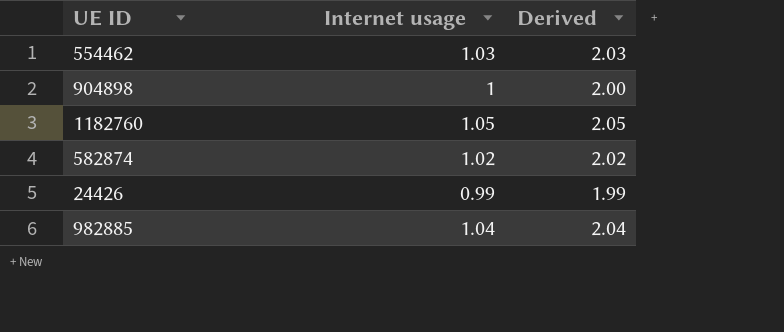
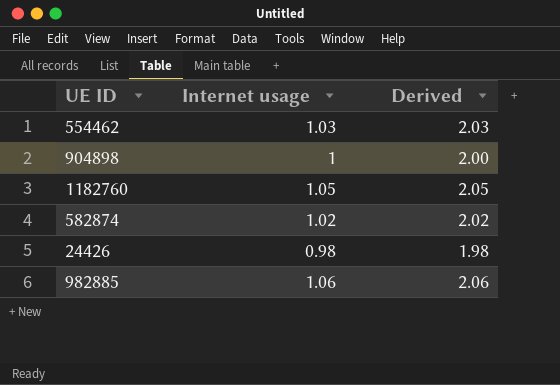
24426 | Internet usage: 0.99 -> 0.98
24426 | Derived: 1.99 -> 1.98
982885 | Internet usage: 1.04 -> 1.06
982885 | Derived: 2.04 -> 2.06

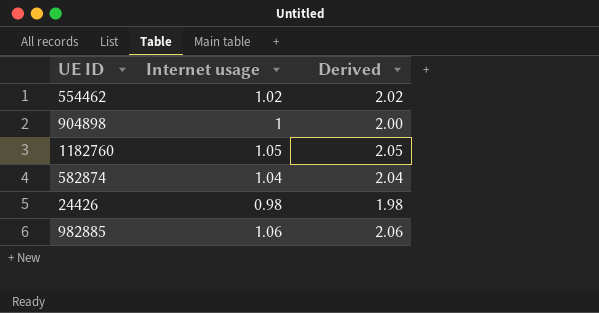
554462 | Internet usage: 1.03 -> 1.02
554462 | Derived: 2.03 -> 2.02
582874 | Internet usage: 1.02 -> 1.04
582874 | Derived: 2.02 -> 2.04

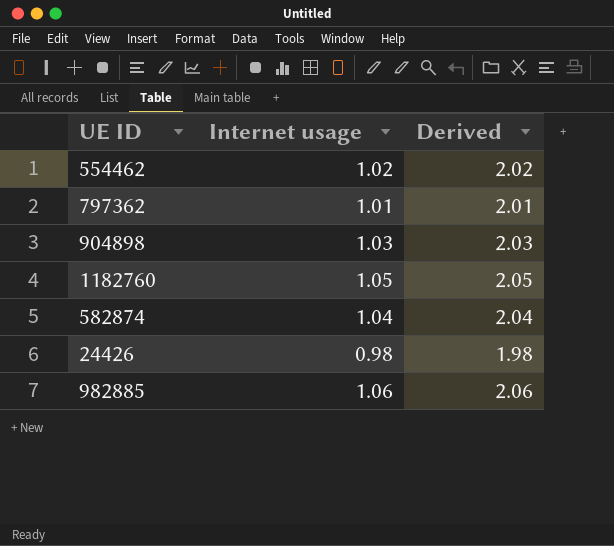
row 797362: none -> 1.01 | 2.01
904898 | Internet usage: 1 -> 1.03
904898 | Derived: 2.00 -> 2.03

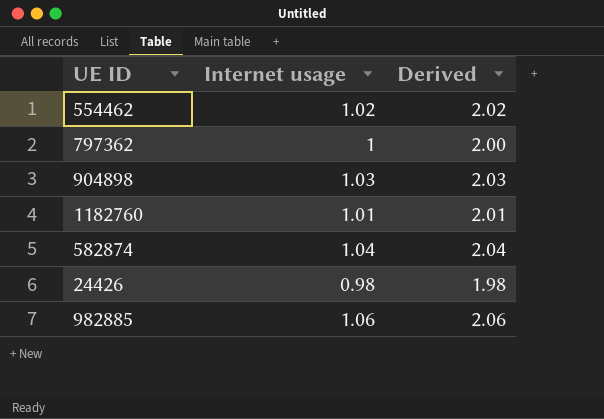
797362 | Internet usage: 1.01 -> 1
797362 | Derived: 2.01 -> 2.00
1182760 | Internet usage: 1.05 -> 1.01
1182760 | Derived: 2.05 -> 2.01

